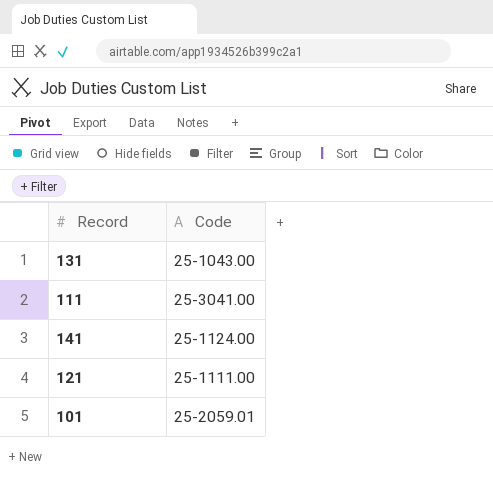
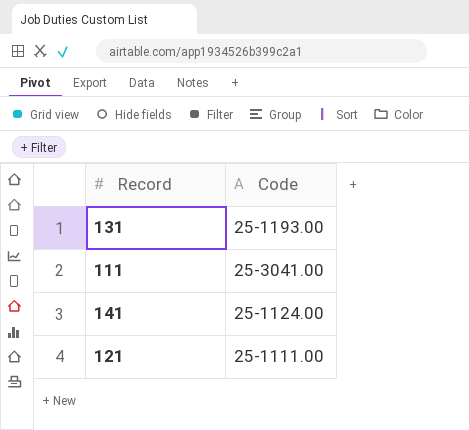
row 101: 25-2059.01 -> none
131 | Code: 25-1043.00 -> 25-1193.00

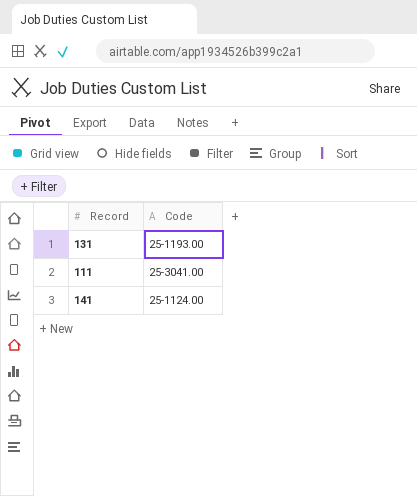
row 121: 25-1111.00 -> none

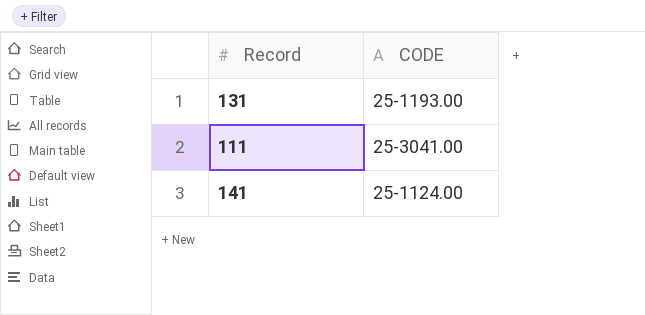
column name: Code -> CODE

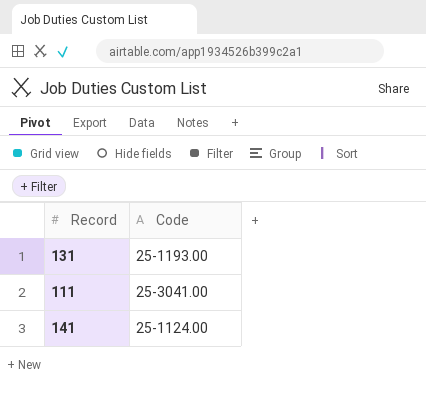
column name: CODE -> Code

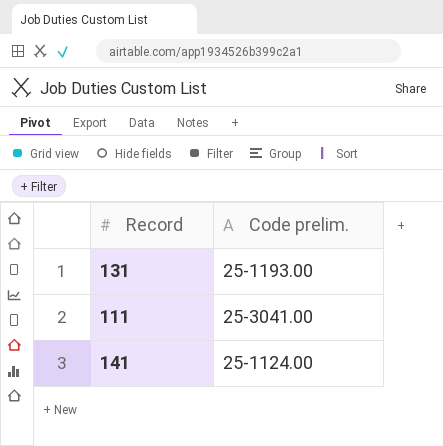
column name: Code -> Code prelim.

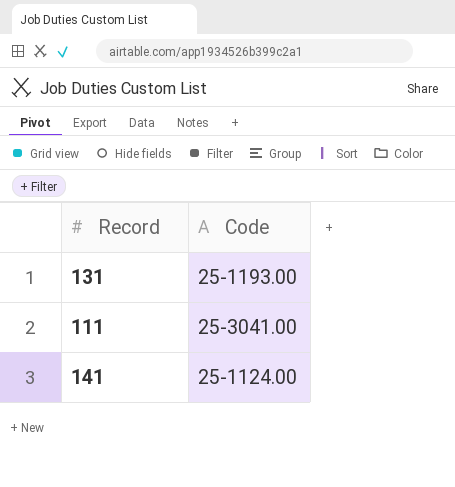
column name: Code prelim. -> Code

